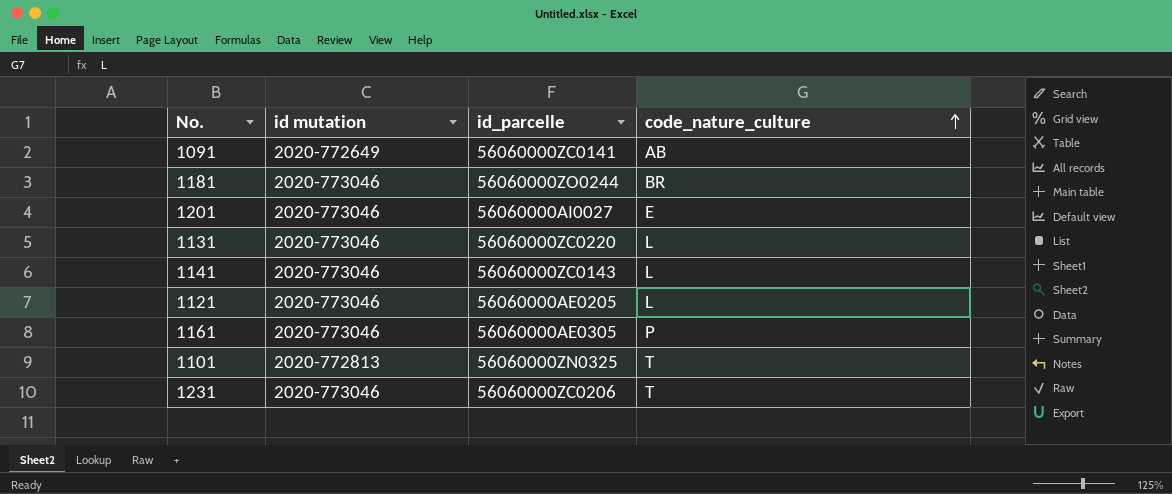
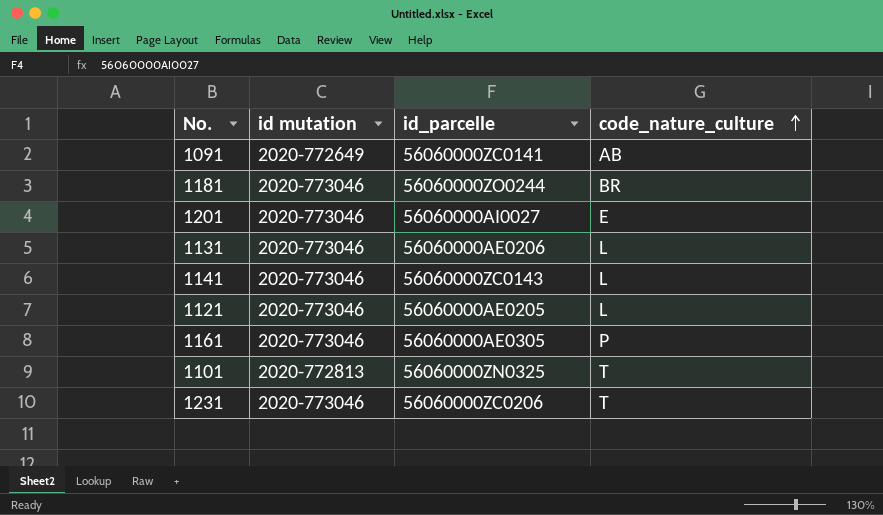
1131 | id_parcelle: 56060000ZC0220 -> 56060000AE0206

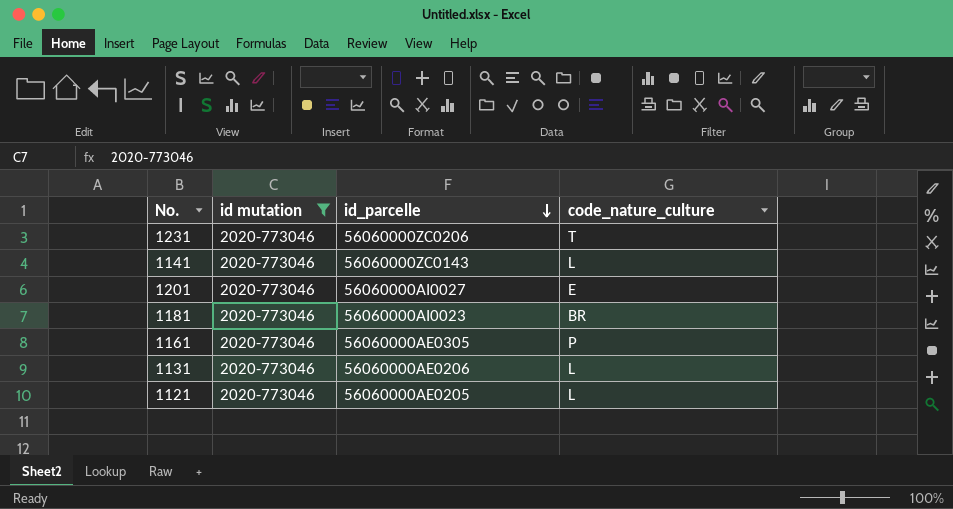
filter: none -> id mutation = 2020-773046
row order: code_nature_culture ascending -> id_parcelle descending
1181 | id_parcelle: 56060000ZO0244 -> 56060000AI0023

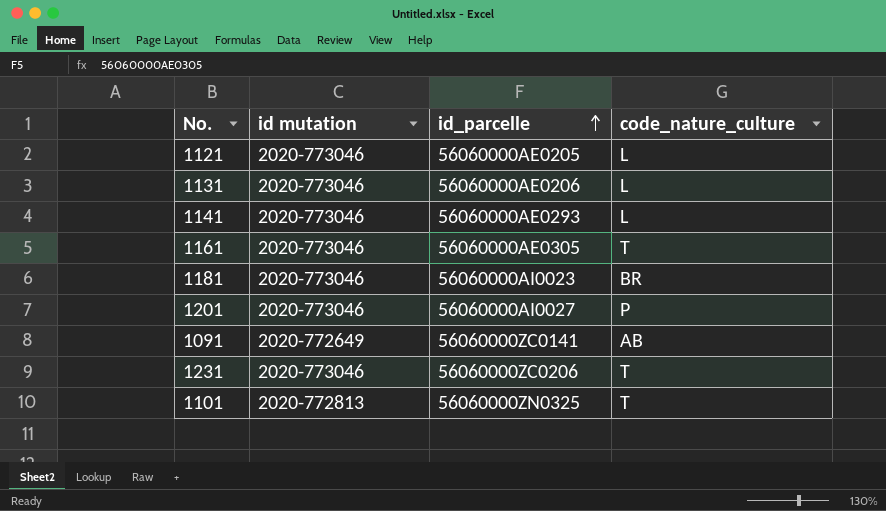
filter: id mutation = 2020-773046 -> none
row order: id_parcelle descending -> id_parcelle ascending
1141 | id_parcelle: 56060000ZC0143 -> 56060000AE0293
1161 | code_nature_culture: P -> T
1201 | code_nature_culture: E -> P

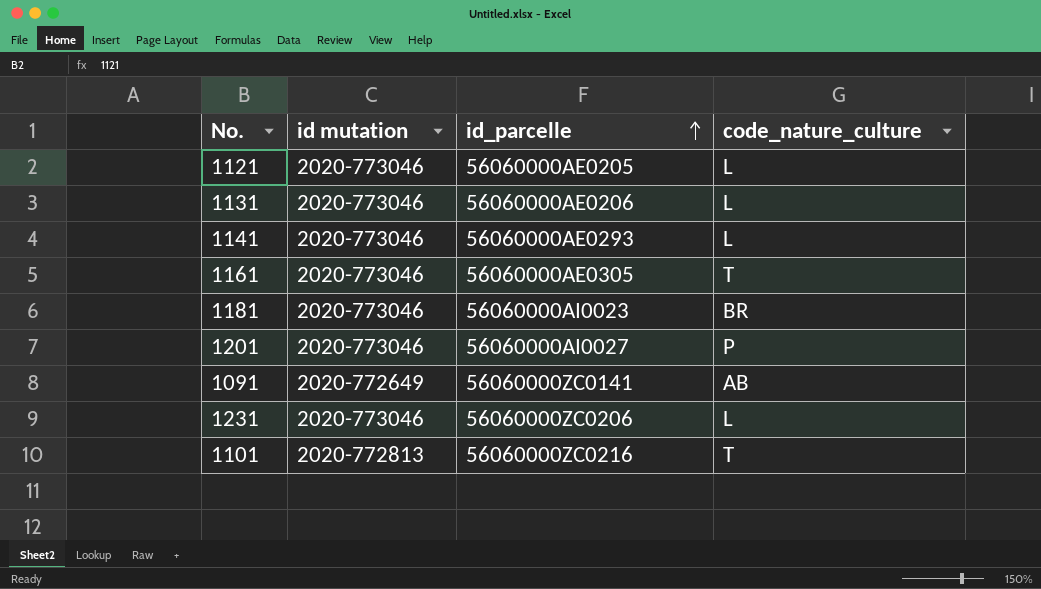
1231 | code_nature_culture: T -> L
1101 | id_parcelle: 56060000ZN0325 -> 56060000ZC0216

